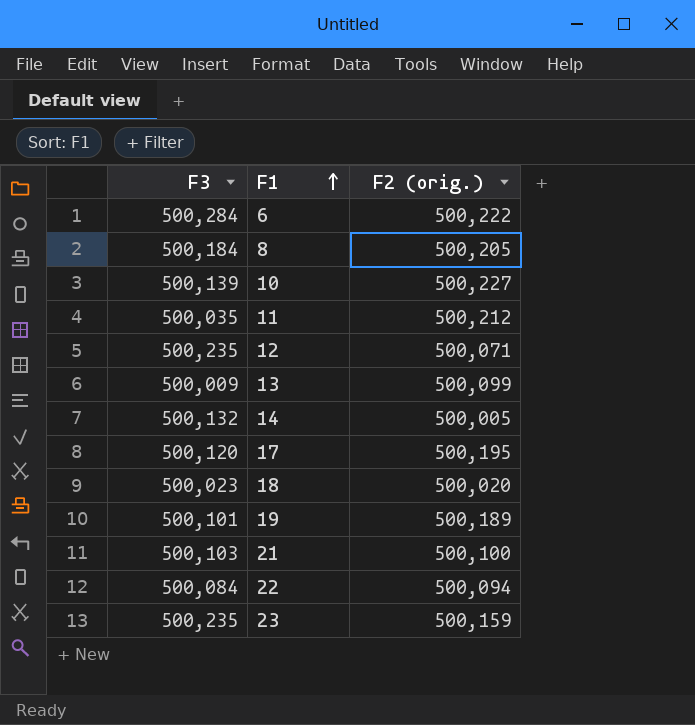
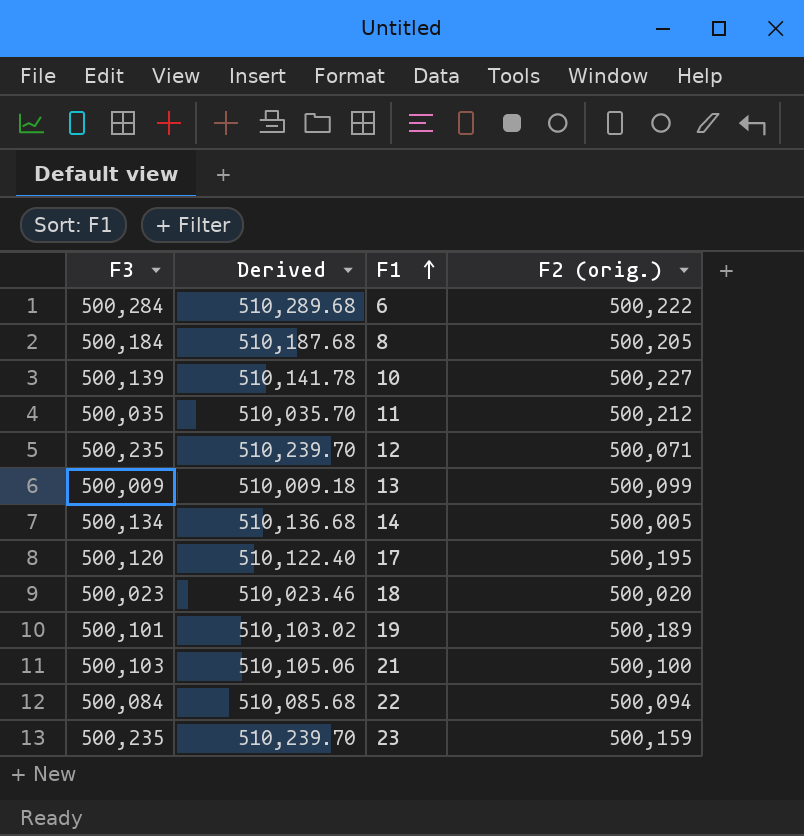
column Derived | formula: none -> [F3] * 1.02
14 | F3: 500,132 -> 500,134

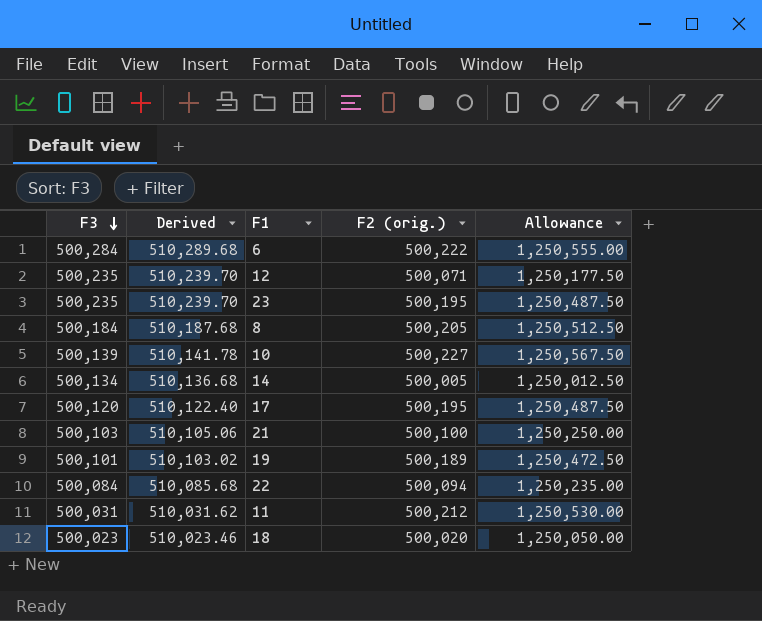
row order: F1 ascending -> F3 descending
column Allowance | formula: none -> [F2 (orig.)] * 2.5
row 13: 500,009 | 510,009.18 | 500,099 -> none
23 | F2 (orig.): 500,159 -> 500,195
11 | F3: 500,035 -> 500,031
11 | Derived: 510,035.70 -> 510,031.62

